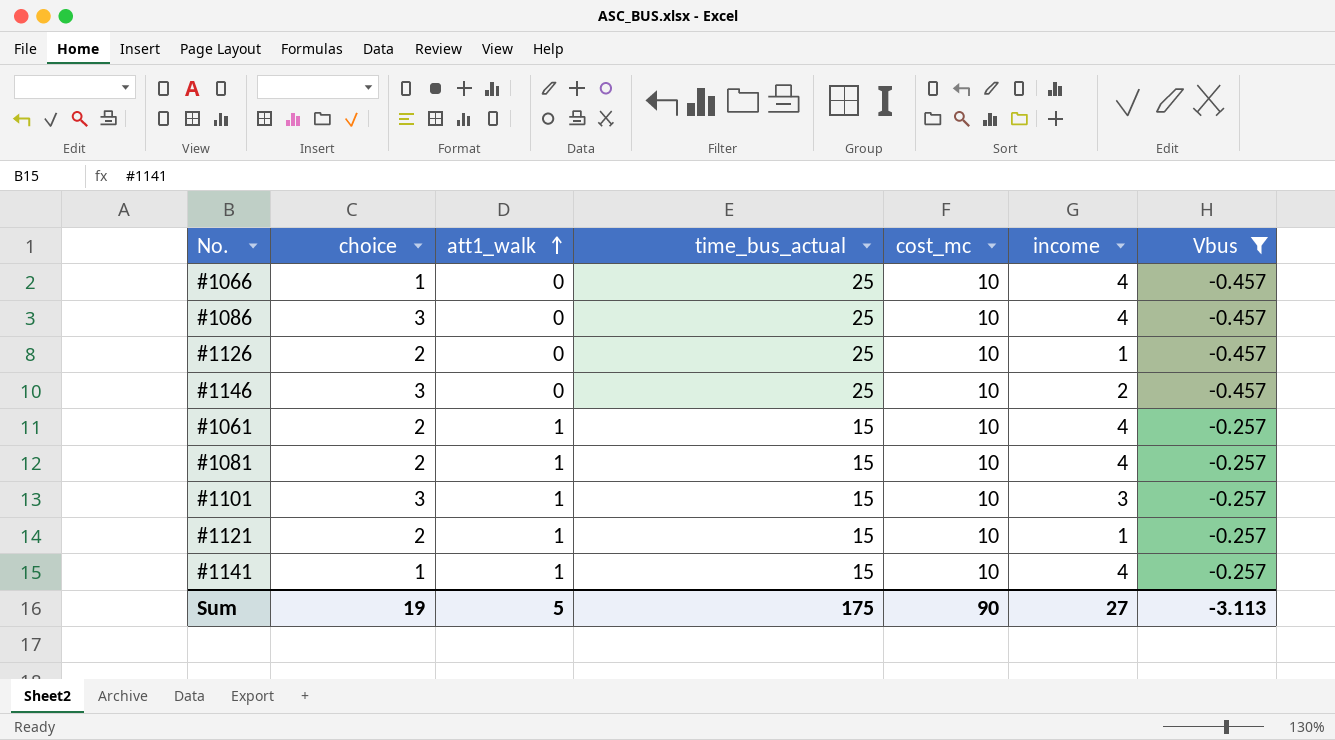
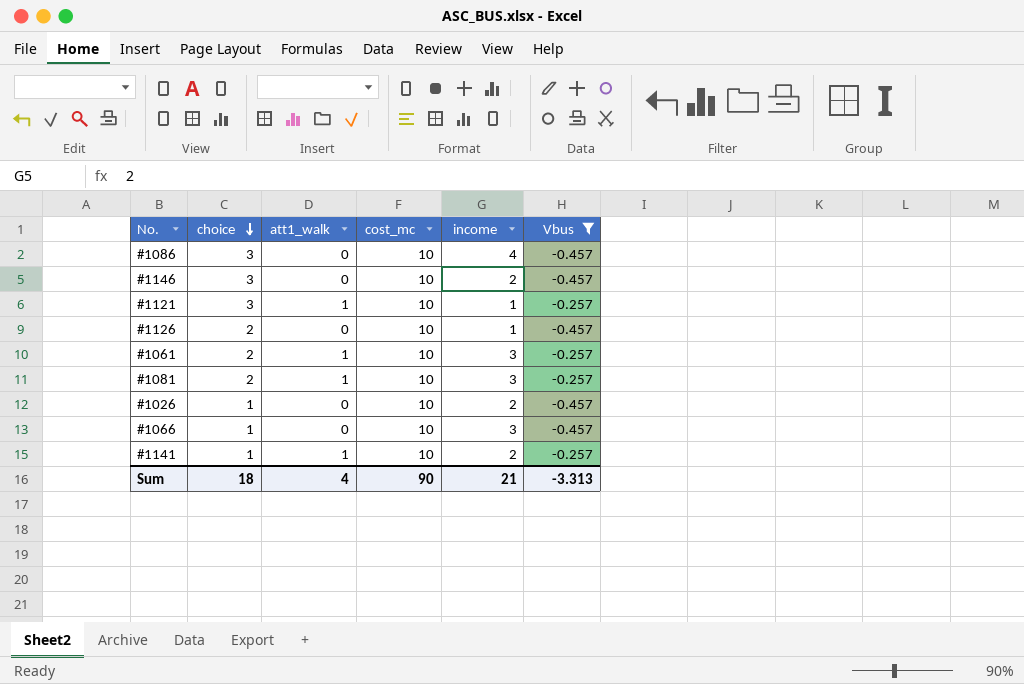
row order: att1_walk ascending -> choice descending
column time_bus_actual | position: 4 -> none
row #1101: 3 | 1 | 15 | 10 | 3 | -0.257 -> none
#1121 | choice: 2 -> 3
#1061 | income: 4 -> 3
#1081 | income: 4 -> 3
row #1026: none -> 1 | 0 | 10 | 2 | -0.457
#1066 | income: 4 -> 3
#1141 | income: 4 -> 2
Sum | choice: 19 -> 18
Sum | att1_walk: 5 -> 4
Sum | income: 27 -> 21
Sum | Vbus: -3.113 -> -3.313

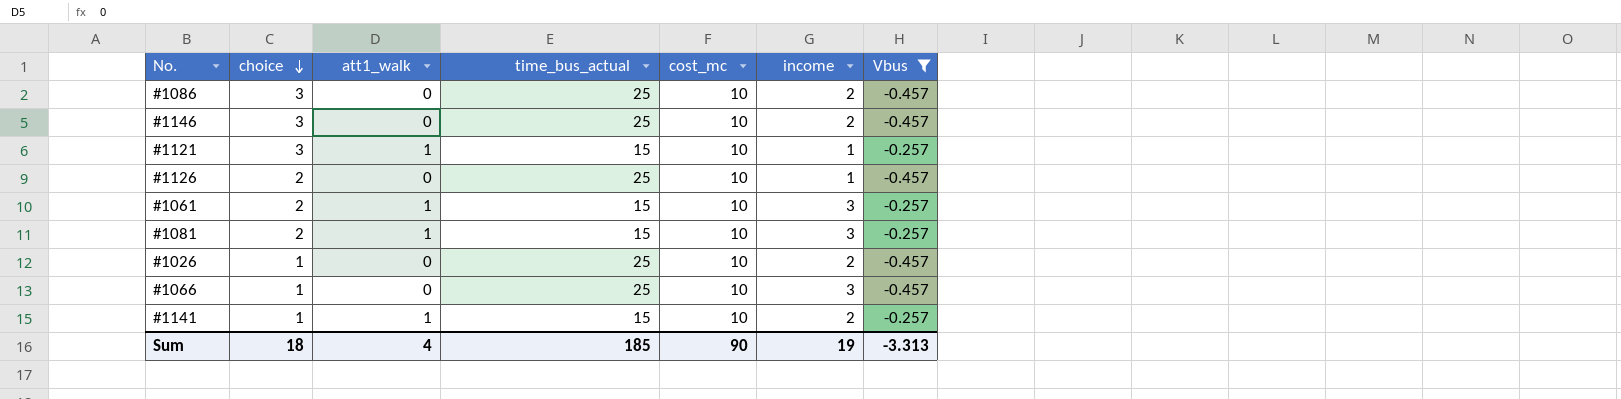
column time_bus_actual | position: none -> 4
#1086 | income: 4 -> 2
Sum | income: 21 -> 19

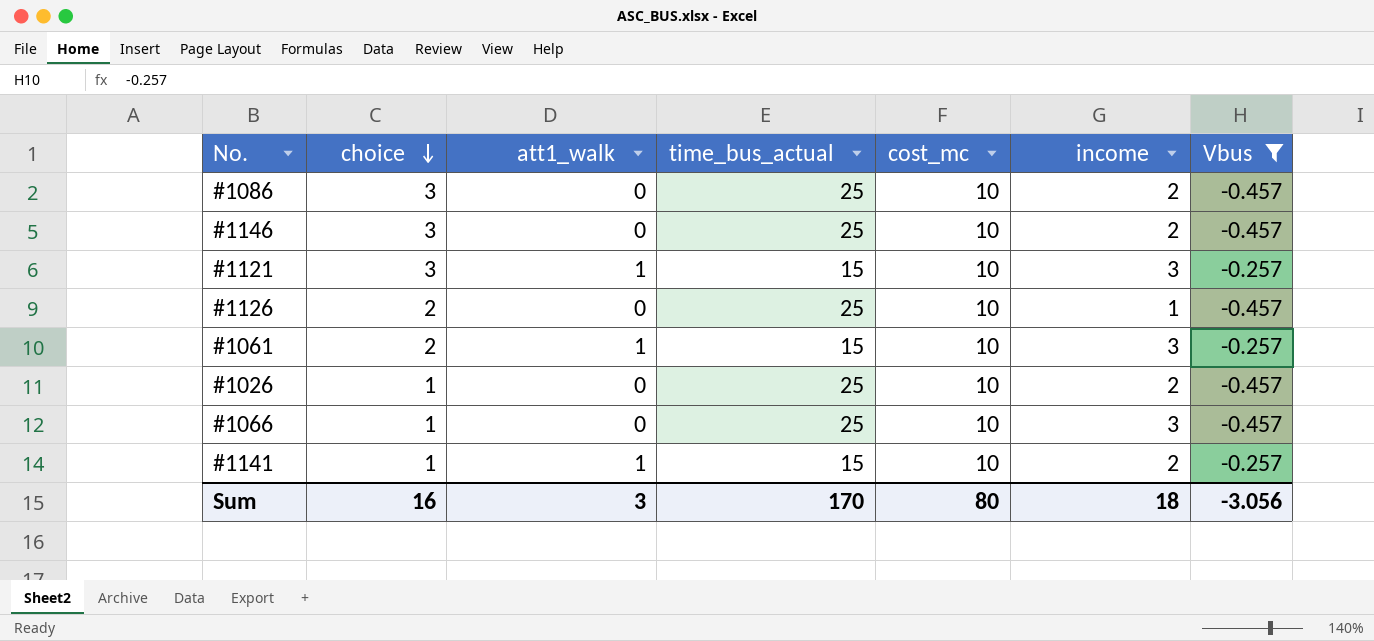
row #1081: 2 | 1 | 15 | 10 | 3 | -0.257 -> none
#1121 | income: 1 -> 3
Sum | choice: 18 -> 16
Sum | att1_walk: 4 -> 3
Sum | time_bus_actual: 185 -> 170
Sum | cost_mc: 90 -> 80
Sum | income: 19 -> 18
Sum | Vbus: -3.313 -> -3.056

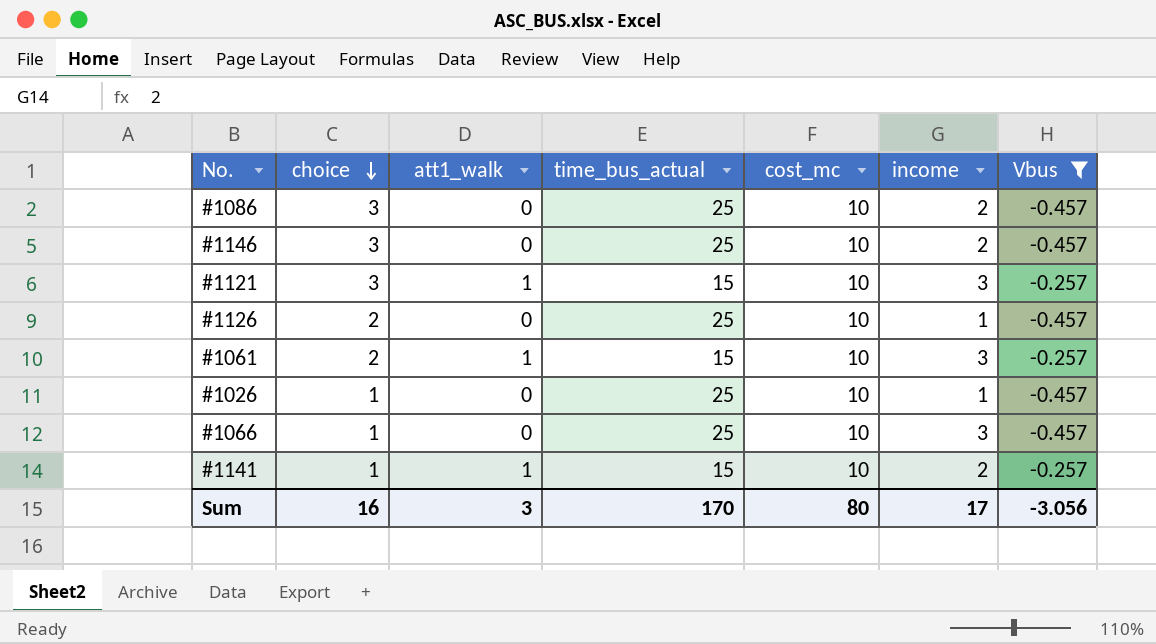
#1026 | income: 2 -> 1
Sum | income: 18 -> 17

